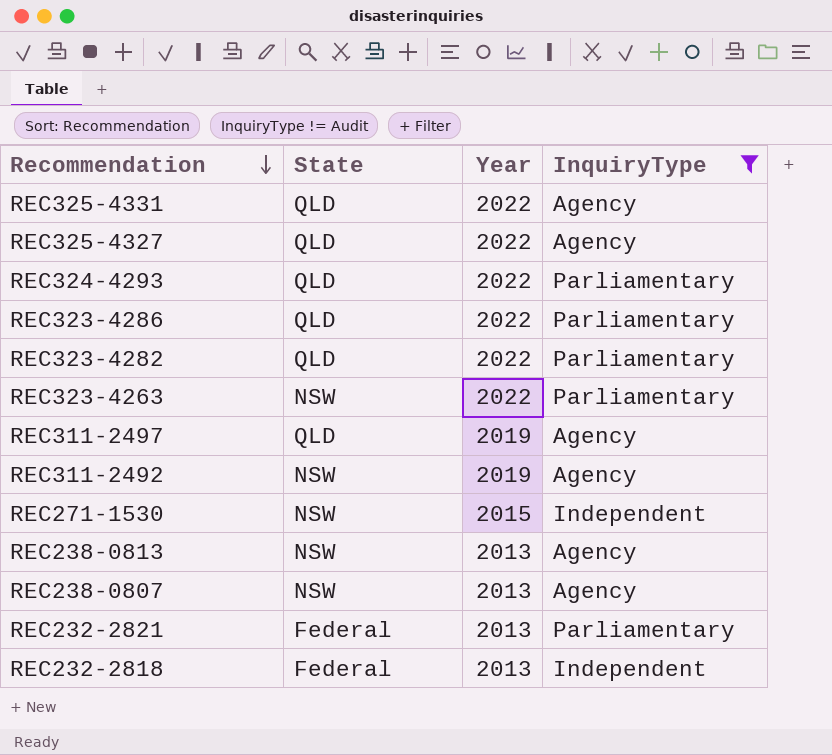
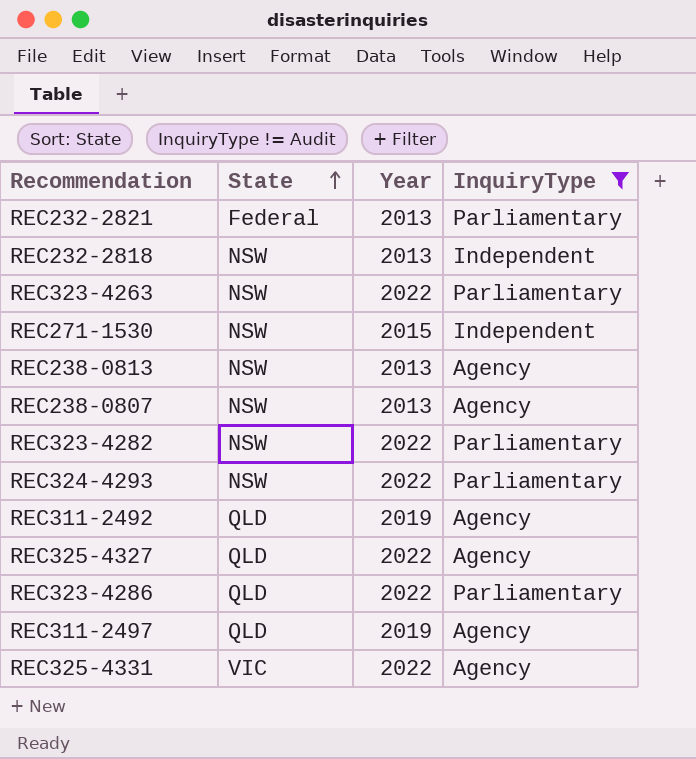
row order: Recommendation descending -> State ascending
REC232-2818 | State: Federal -> NSW
REC323-4282 | State: QLD -> NSW
REC324-4293 | State: QLD -> NSW
REC311-2492 | State: NSW -> QLD
REC325-4331 | State: QLD -> VIC

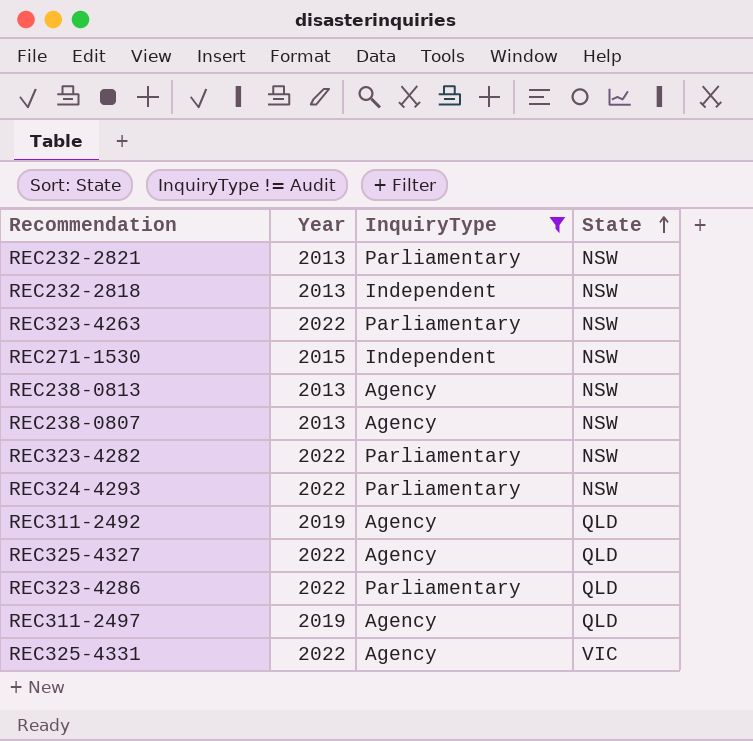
column State | position: 2 -> 4
REC232-2821 | State: Federal -> NSW

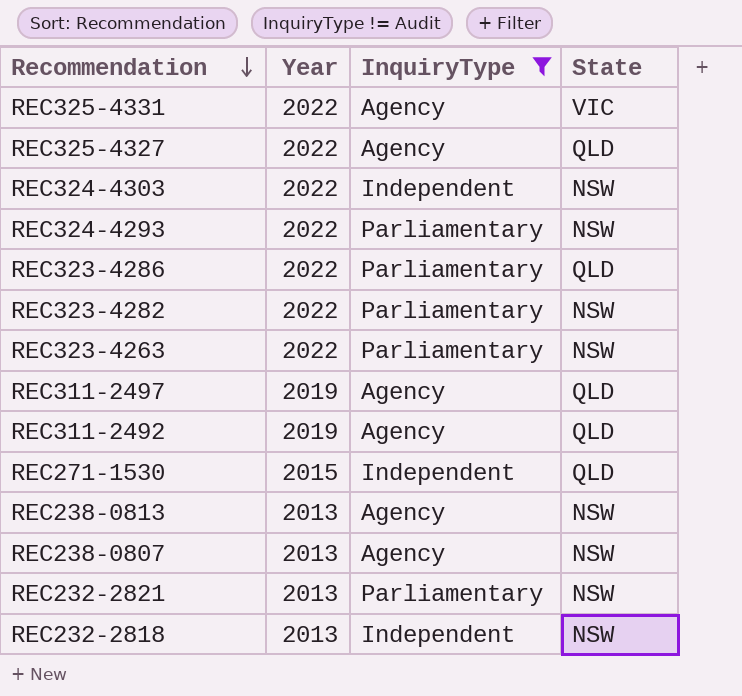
row order: State ascending -> Recommendation descending
row REC324-4303: none -> 2022 | Independent | NSW
REC271-1530 | State: NSW -> QLD

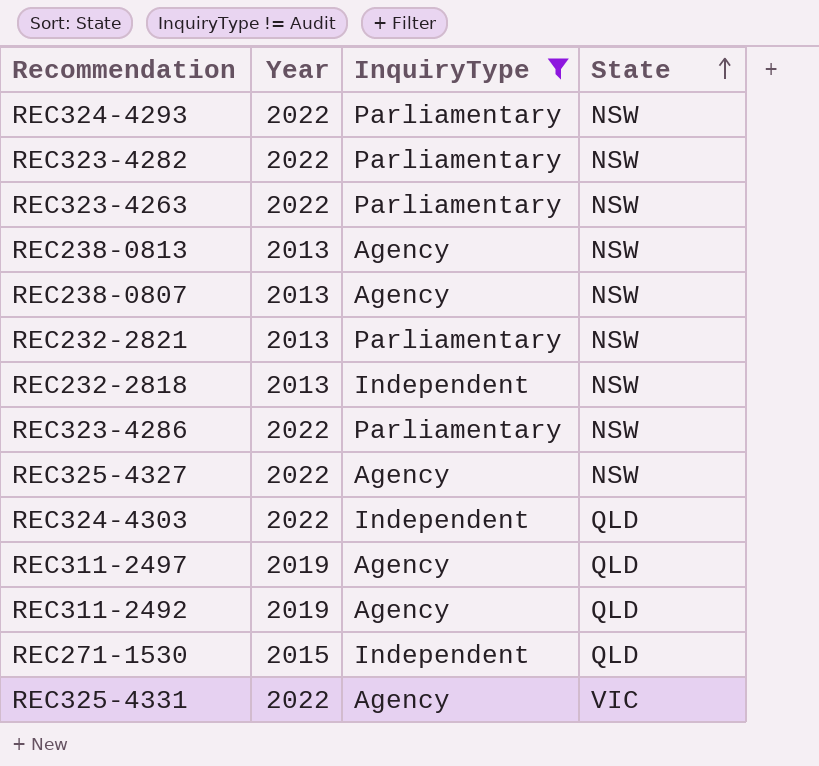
row order: Recommendation descending -> State ascending
REC323-4286 | State: QLD -> NSW
REC325-4327 | State: QLD -> NSW
REC324-4303 | State: NSW -> QLD

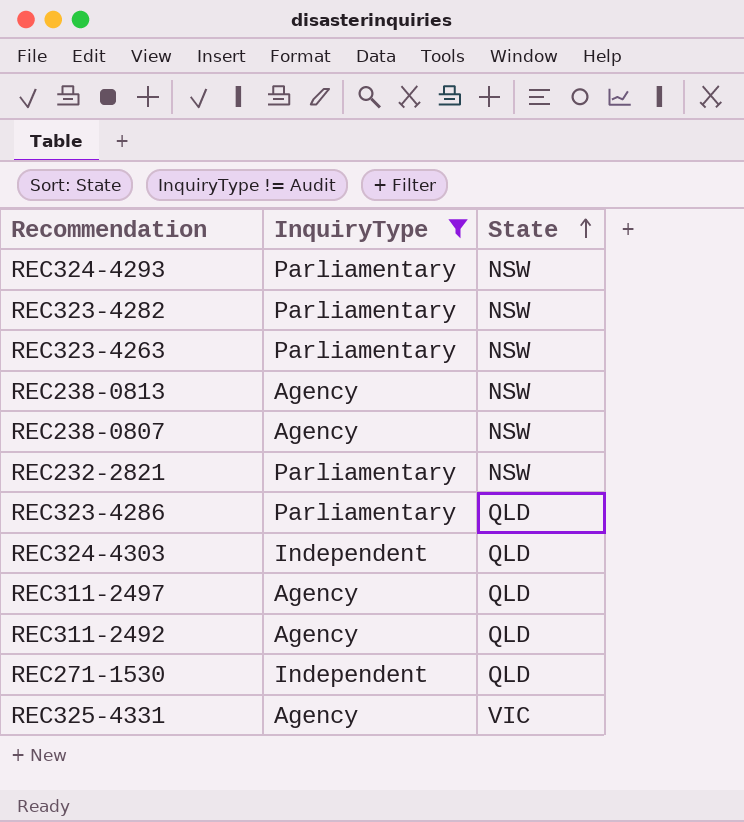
column Year | position: 2 -> none
row REC232-2818: 2013 | Independent | NSW -> none
row REC325-4327: 2022 | Agency | NSW -> none
REC323-4286 | State: NSW -> QLD

